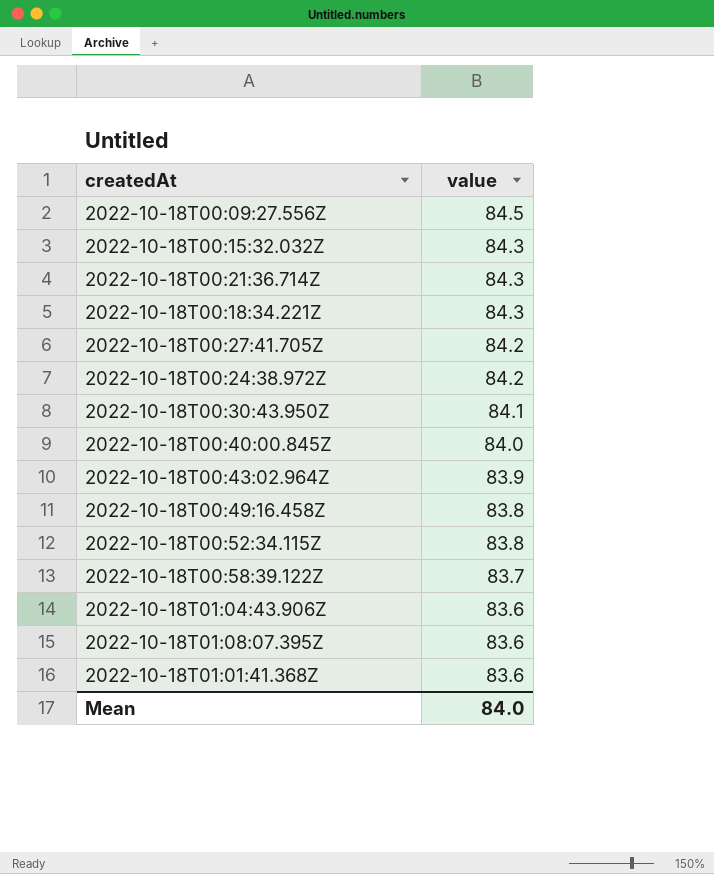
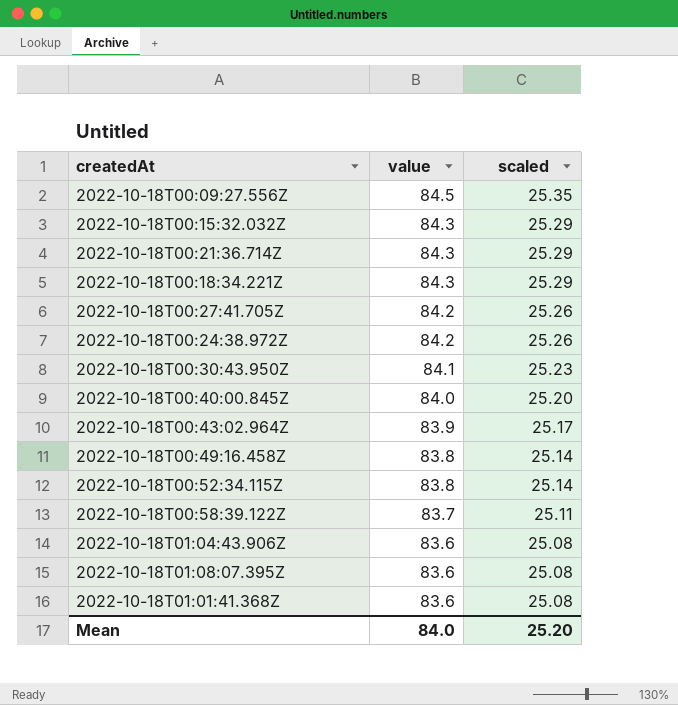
column scaled | formula: none -> [value] * 0.3

